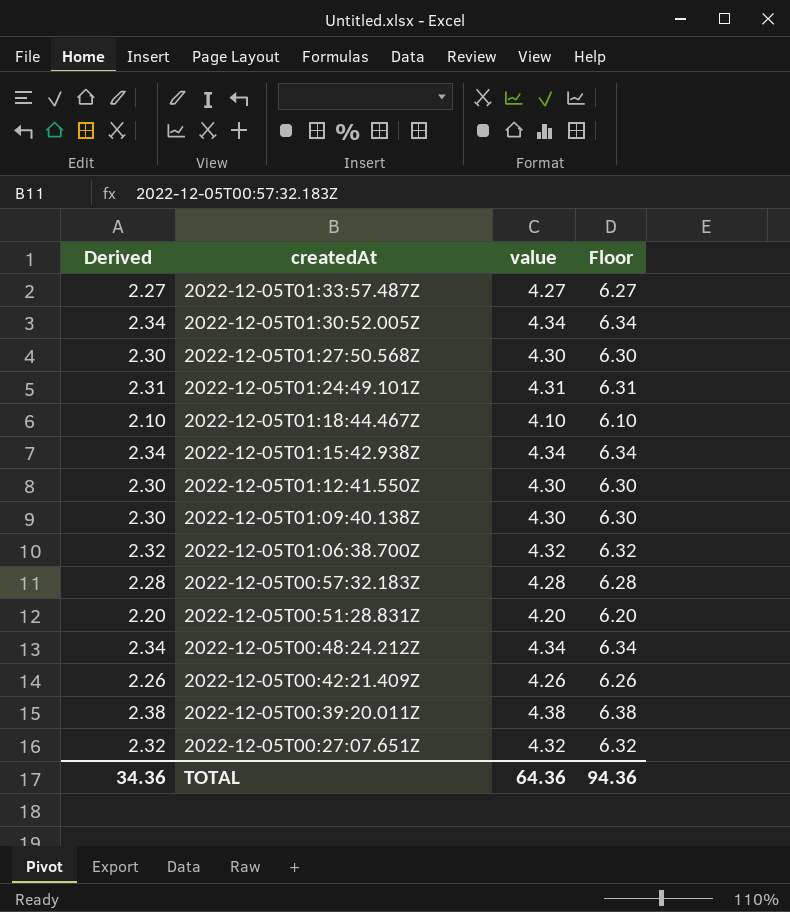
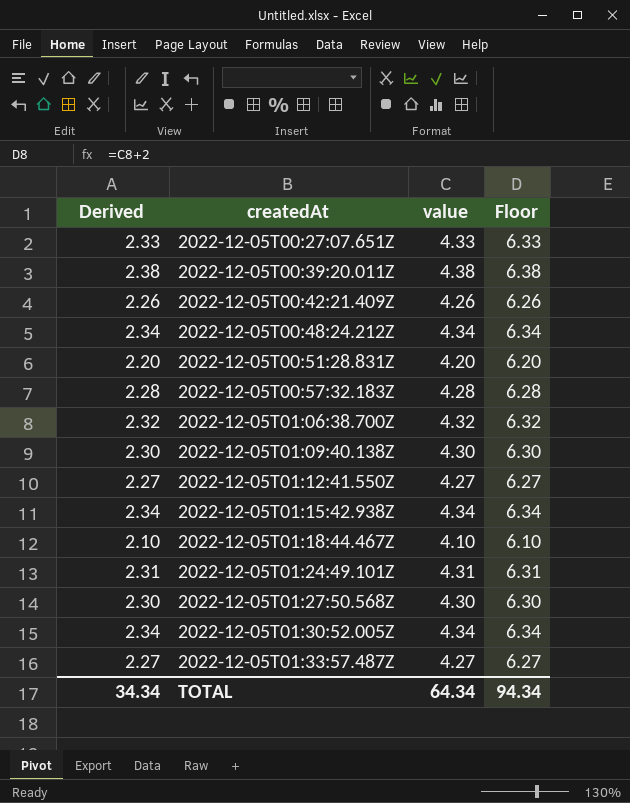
row order: createdAt descending -> createdAt ascending
2022-12-05T00:27:07.651Z | Derived: 2.32 -> 2.33
2022-12-05T00:27:07.651Z | value: 4.32 -> 4.33
2022-12-05T00:27:07.651Z | Floor: 6.32 -> 6.33
2022-12-05T01:12:41.550Z | Derived: 2.30 -> 2.27
2022-12-05T01:12:41.550Z | value: 4.30 -> 4.27
2022-12-05T01:12:41.550Z | Floor: 6.30 -> 6.27
TOTAL | Derived: 34.36 -> 34.34
TOTAL | value: 64.36 -> 64.34
TOTAL | Floor: 94.36 -> 94.34

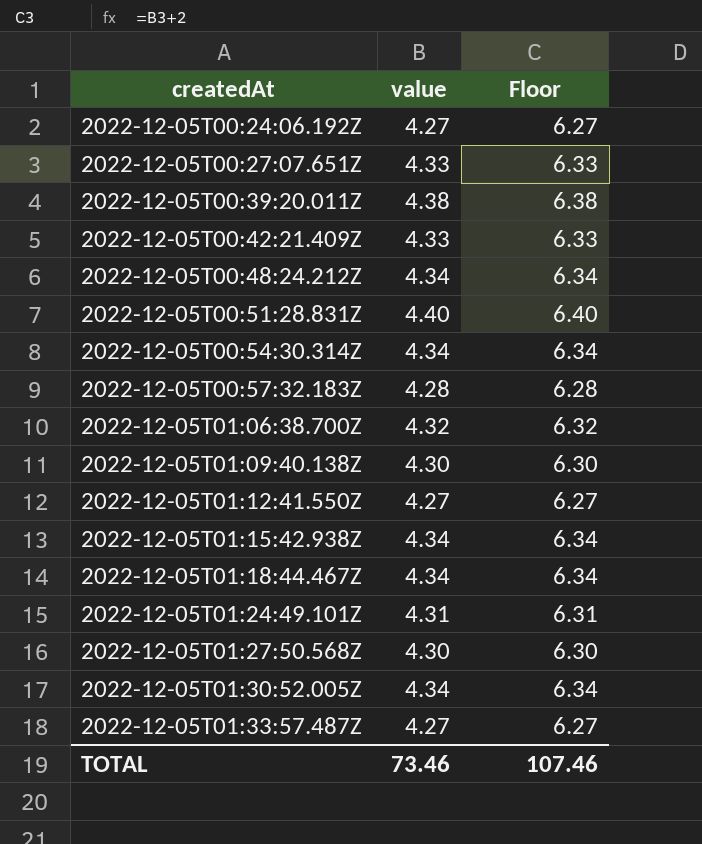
column Derived | formula: [value] - 2 -> none
row 2022-12-05T00:24:06.192Z: none -> 4.27 | 6.27
2022-12-05T00:42:21.409Z | value: 4.26 -> 4.33
2022-12-05T00:42:21.409Z | Floor: 6.26 -> 6.33
2022-12-05T00:51:28.831Z | value: 4.20 -> 4.40
2022-12-05T00:51:28.831Z | Floor: 6.20 -> 6.40
row 2022-12-05T00:54:30.314Z: none -> 4.34 | 6.34
2022-12-05T01:18:44.467Z | value: 4.10 -> 4.34
2022-12-05T01:18:44.467Z | Floor: 6.10 -> 6.34
TOTAL | value: 64.34 -> 73.46
TOTAL | Floor: 94.34 -> 107.46

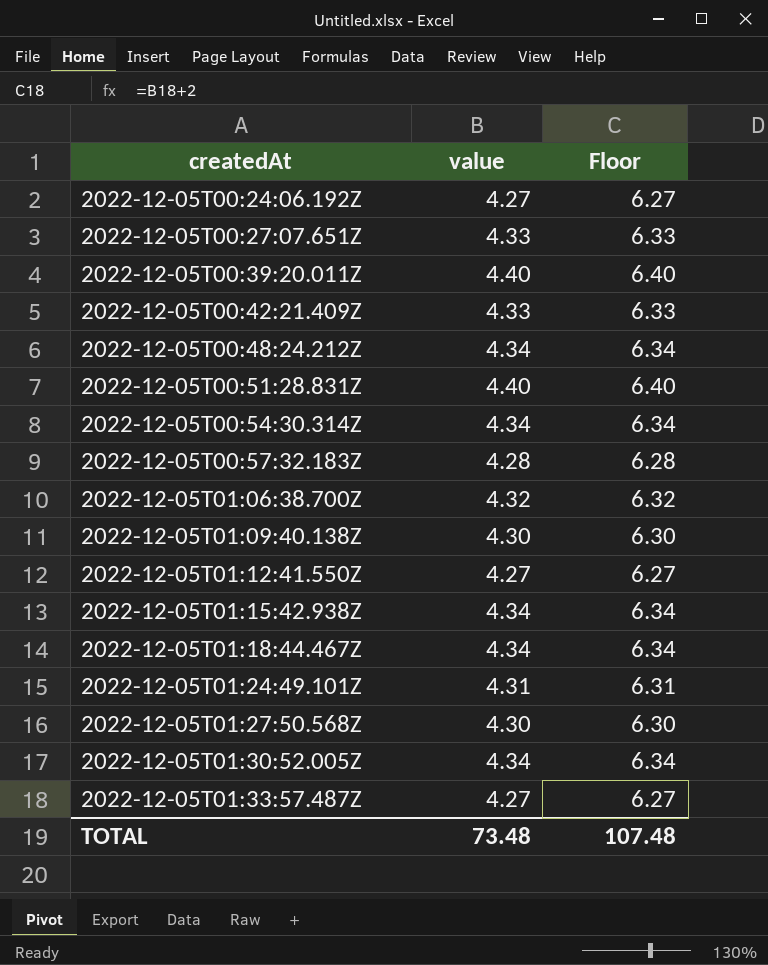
2022-12-05T00:39:20.011Z | value: 4.38 -> 4.40
2022-12-05T00:39:20.011Z | Floor: 6.38 -> 6.40
TOTAL | value: 73.46 -> 73.48
TOTAL | Floor: 107.46 -> 107.48

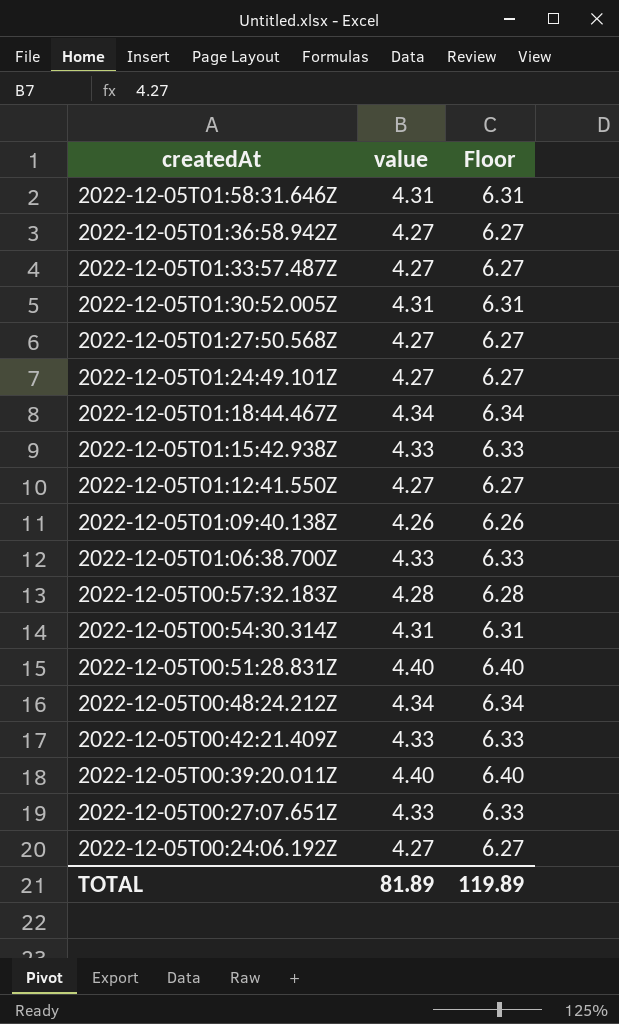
row order: createdAt ascending -> createdAt descending
row 2022-12-05T01:58:31.646Z: none -> 4.31 | 6.31
row 2022-12-05T01:36:58.942Z: none -> 4.27 | 6.27
2022-12-05T01:30:52.005Z | value: 4.34 -> 4.31
2022-12-05T01:30:52.005Z | Floor: 6.34 -> 6.31
2022-12-05T01:27:50.568Z | value: 4.30 -> 4.27
2022-12-05T01:27:50.568Z | Floor: 6.30 -> 6.27
2022-12-05T01:24:49.101Z | value: 4.31 -> 4.27
2022-12-05T01:24:49.101Z | Floor: 6.31 -> 6.27
2022-12-05T01:15:42.938Z | value: 4.34 -> 4.33
2022-12-05T01:15:42.938Z | Floor: 6.34 -> 6.33
2022-12-05T01:09:40.138Z | value: 4.30 -> 4.26
2022-12-05T01:09:40.138Z | Floor: 6.30 -> 6.26
2022-12-05T01:06:38.700Z | value: 4.32 -> 4.33
2022-12-05T01:06:38.700Z | Floor: 6.32 -> 6.33
2022-12-05T00:54:30.314Z | value: 4.34 -> 4.31
2022-12-05T00:54:30.314Z | Floor: 6.34 -> 6.31
TOTAL | value: 73.48 -> 81.89
TOTAL | Floor: 107.48 -> 119.89

